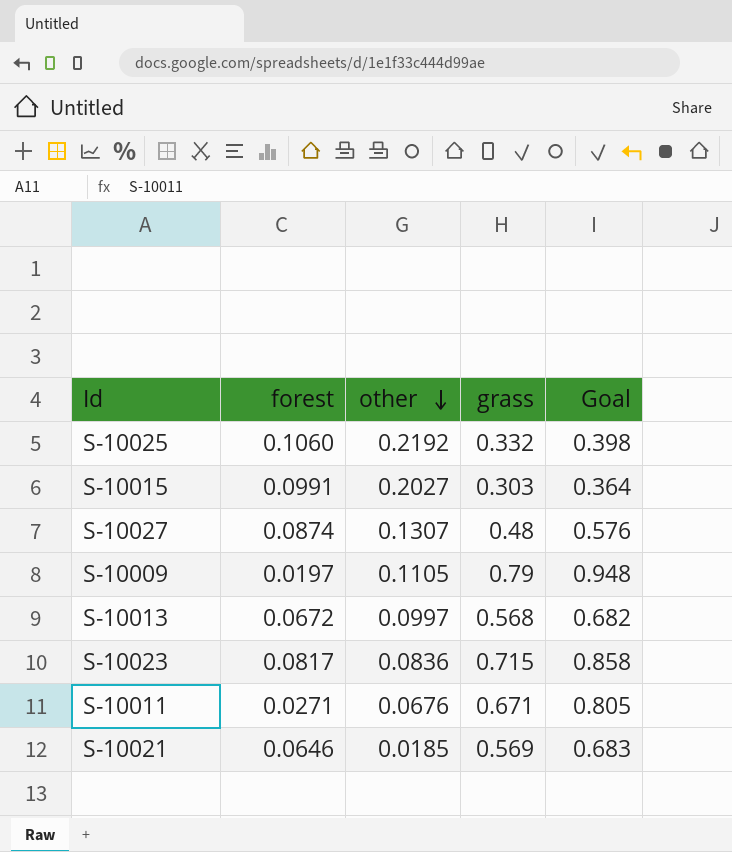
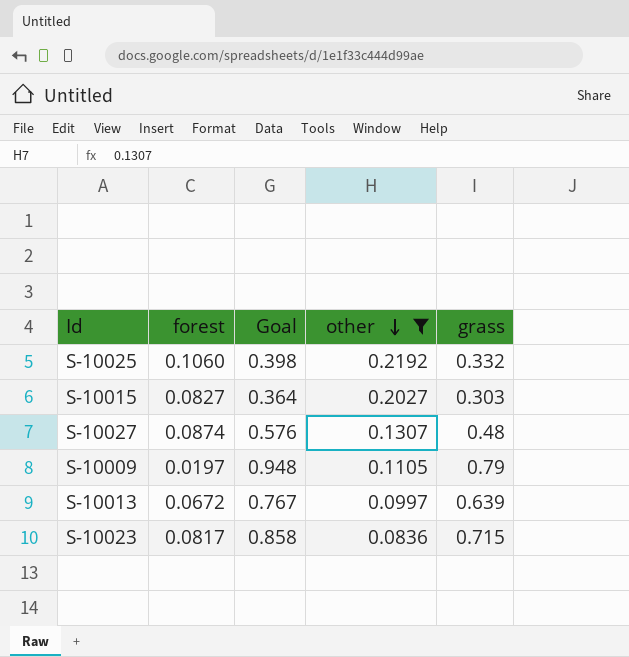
filter: none -> other >= 0.0836
column Goal | position: 5 -> 3
S-10015 | forest: 0.0991 -> 0.0827
S-10013 | Goal: 0.682 -> 0.767
S-10013 | grass: 0.568 -> 0.639

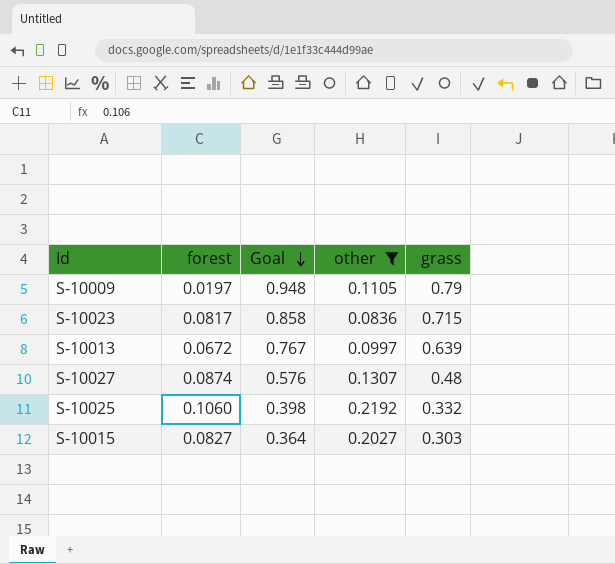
row order: other descending -> Goal descending

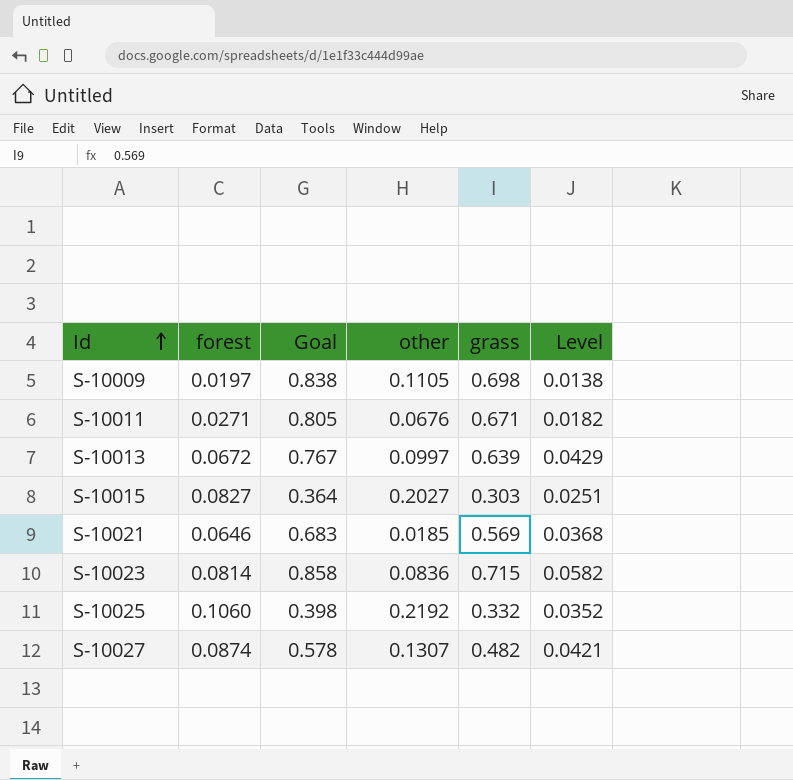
filter: other >= 0.0836 -> none
row order: Goal descending -> Id ascending
column Level | formula: none -> [forest] * [grass]
S-10009 | Goal: 0.948 -> 0.838
S-10009 | grass: 0.79 -> 0.698
S-10023 | forest: 0.0817 -> 0.0814
S-10027 | Goal: 0.576 -> 0.578
S-10027 | grass: 0.48 -> 0.482

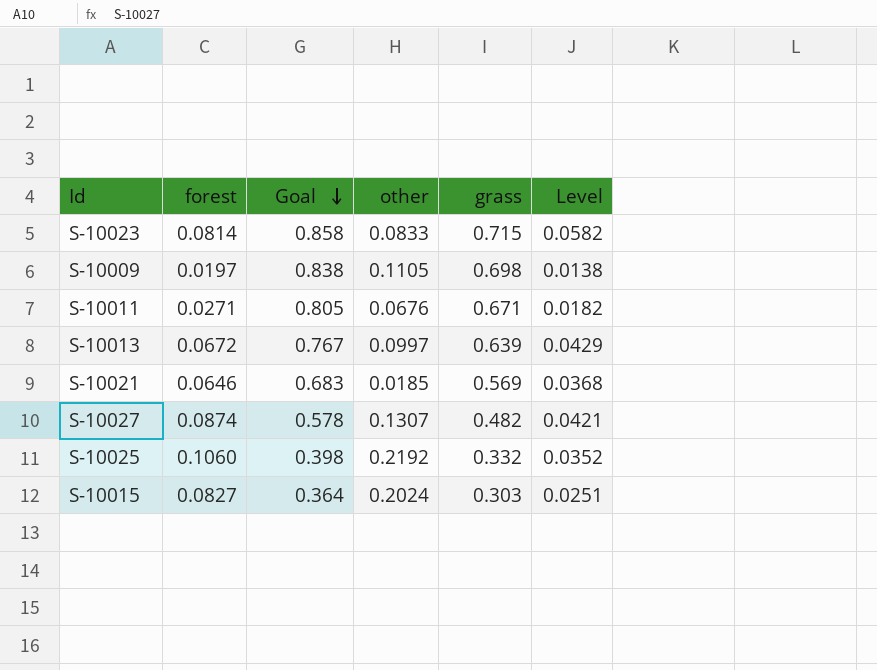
row order: Id ascending -> Goal descending
S-10023 | other: 0.0836 -> 0.0833
S-10015 | other: 0.2027 -> 0.2024

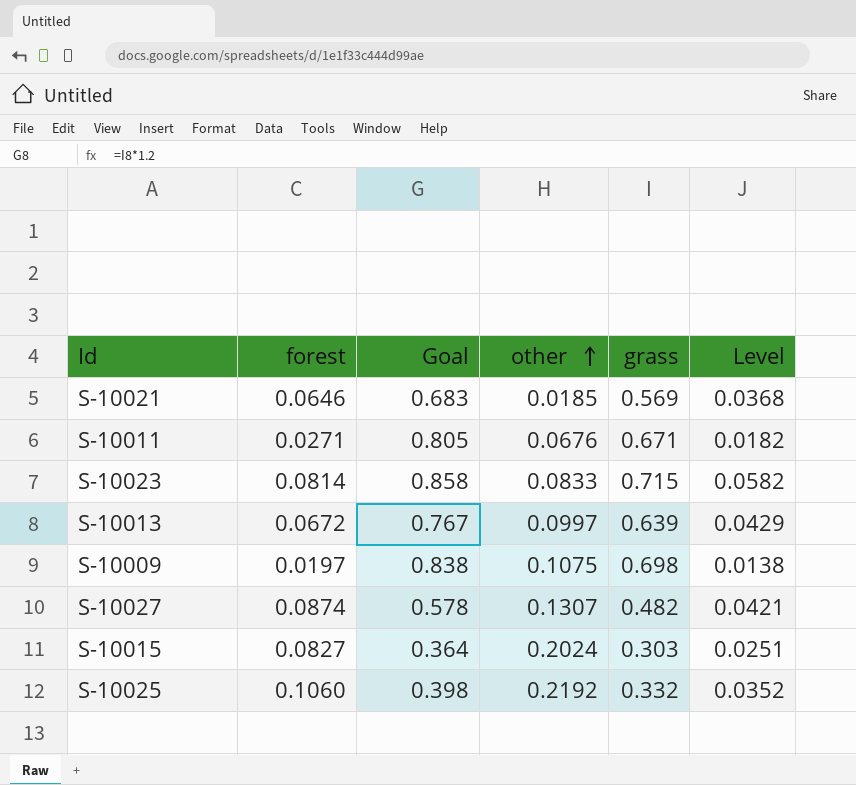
row order: Goal descending -> other ascending
S-10009 | other: 0.1105 -> 0.1075

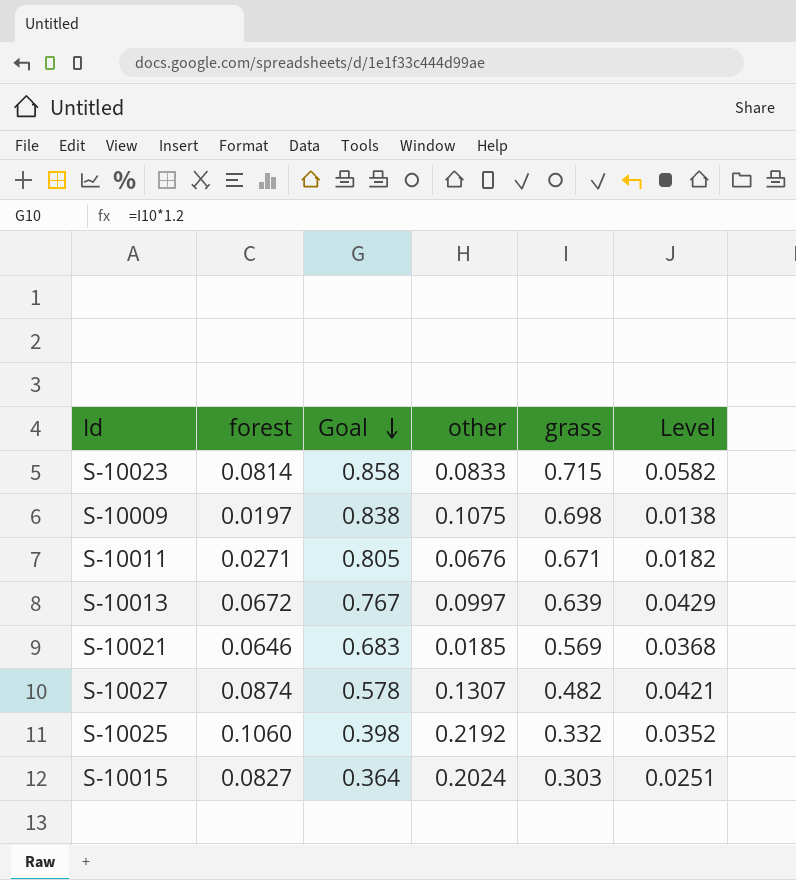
row order: other ascending -> Goal descending

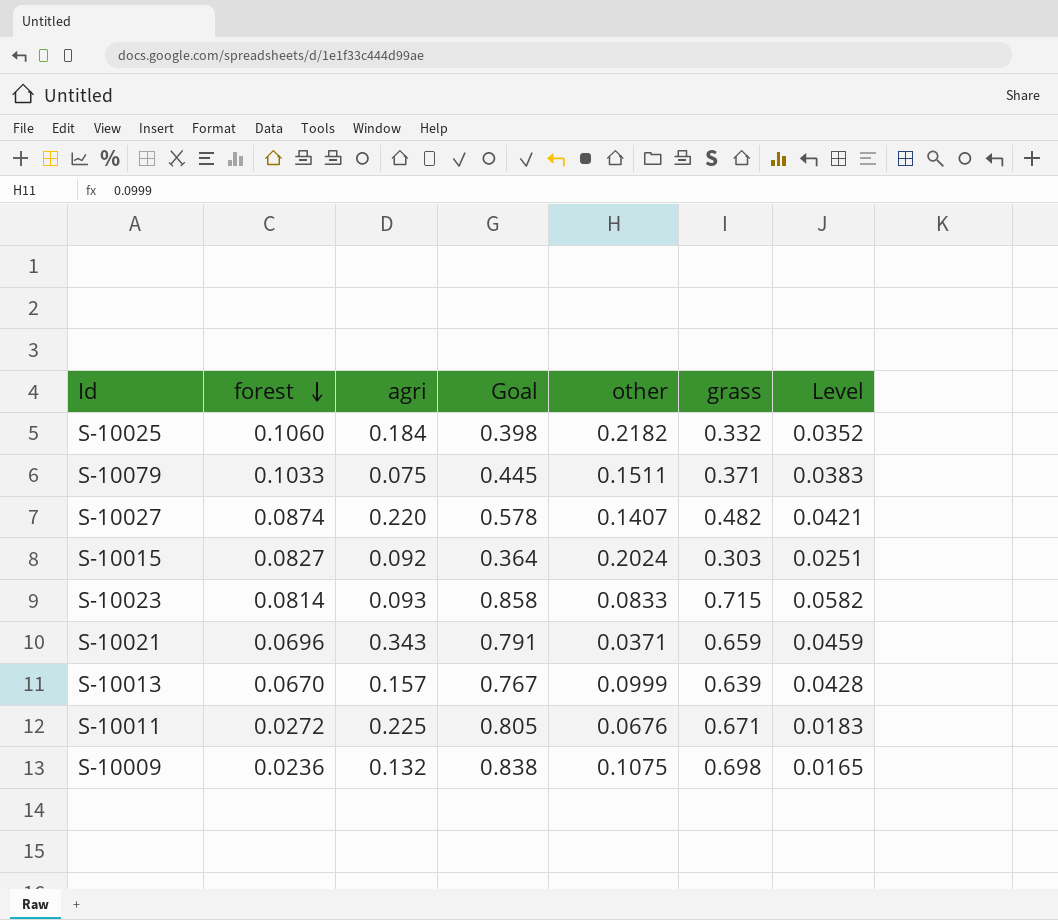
row order: Goal descending -> forest descending
column agri | position: none -> 3
S-10025 | other: 0.2192 -> 0.2182
row S-10079: none -> 0.1033 | 0.075 | 0.445 | 0.1511 | 0.371 | 0.0383
S-10027 | other: 0.1307 -> 0.1407
S-10021 | forest: 0.0646 -> 0.0696
S-10021 | Goal: 0.683 -> 0.791
S-10021 | other: 0.0185 -> 0.0371
S-10021 | grass: 0.569 -> 0.659
S-10021 | Level: 0.0368 -> 0.0459
S-10013 | forest: 0.0672 -> 0.0670
S-10013 | other: 0.0997 -> 0.0999
S-10013 | Level: 0.0429 -> 0.0428
S-10011 | forest: 0.0271 -> 0.0272
S-10011 | Level: 0.0182 -> 0.0183
S-10009 | forest: 0.0197 -> 0.0236
S-10009 | Level: 0.0138 -> 0.0165

